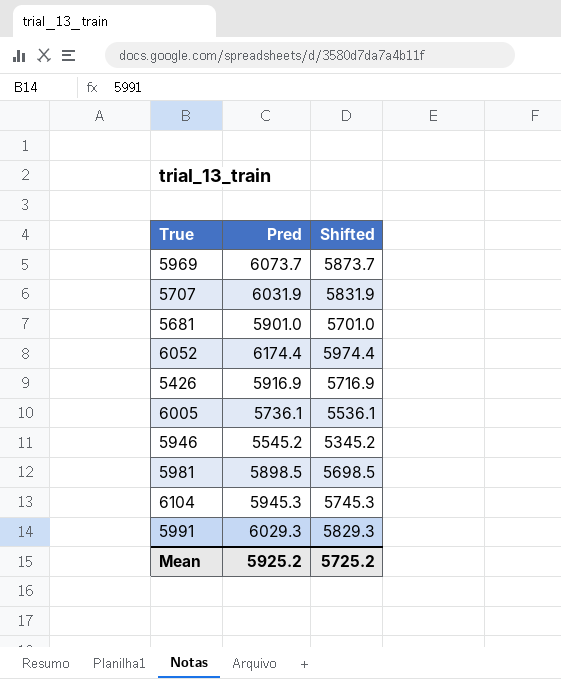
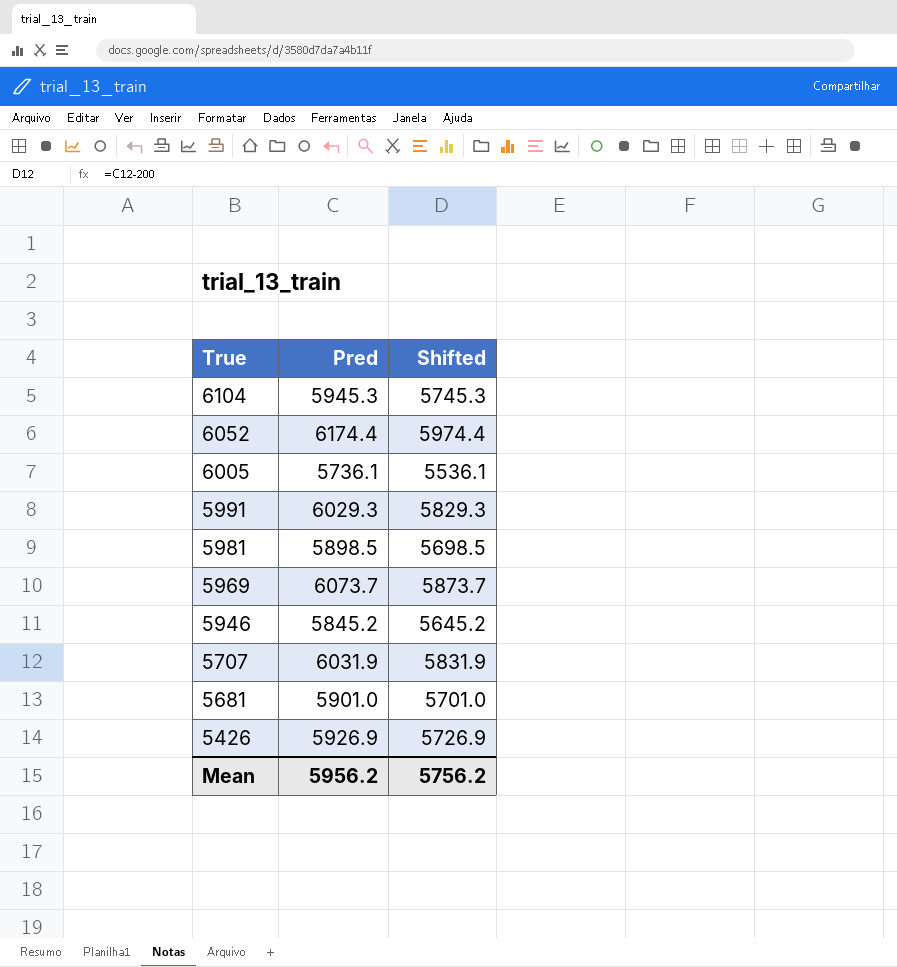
row order: none -> True descending
5946 | Pred: 5545.2 -> 5845.2
5946 | Shifted: 5345.2 -> 5645.2
5426 | Pred: 5916.9 -> 5926.9
5426 | Shifted: 5716.9 -> 5726.9
Mean | Pred: 5925.2 -> 5956.2
Mean | Shifted: 5725.2 -> 5756.2

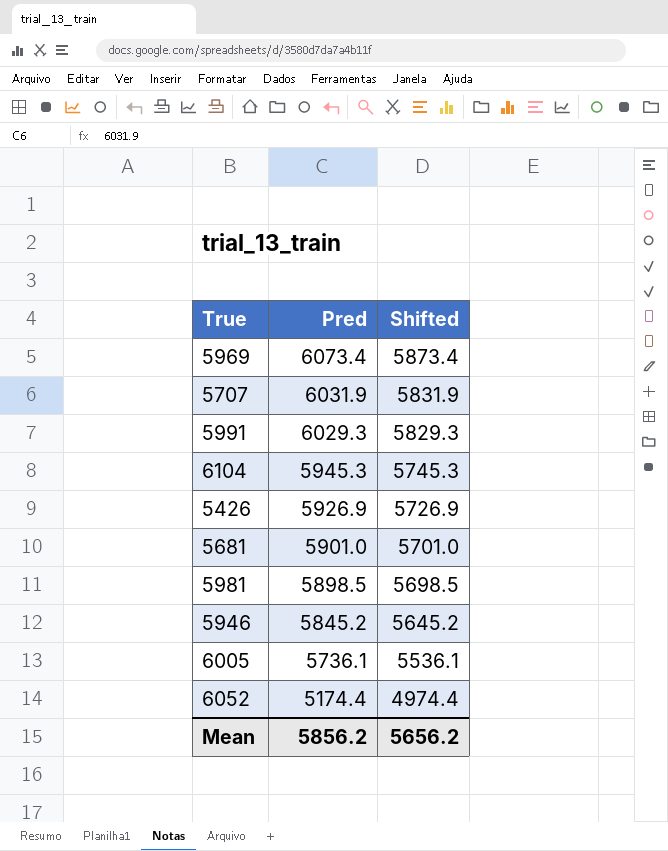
row order: True descending -> Pred descending
5969 | Pred: 6073.7 -> 6073.4
5969 | Shifted: 5873.7 -> 5873.4
6052 | Pred: 6174.4 -> 5174.4
6052 | Shifted: 5974.4 -> 4974.4
Mean | Pred: 5956.2 -> 5856.2
Mean | Shifted: 5756.2 -> 5656.2

